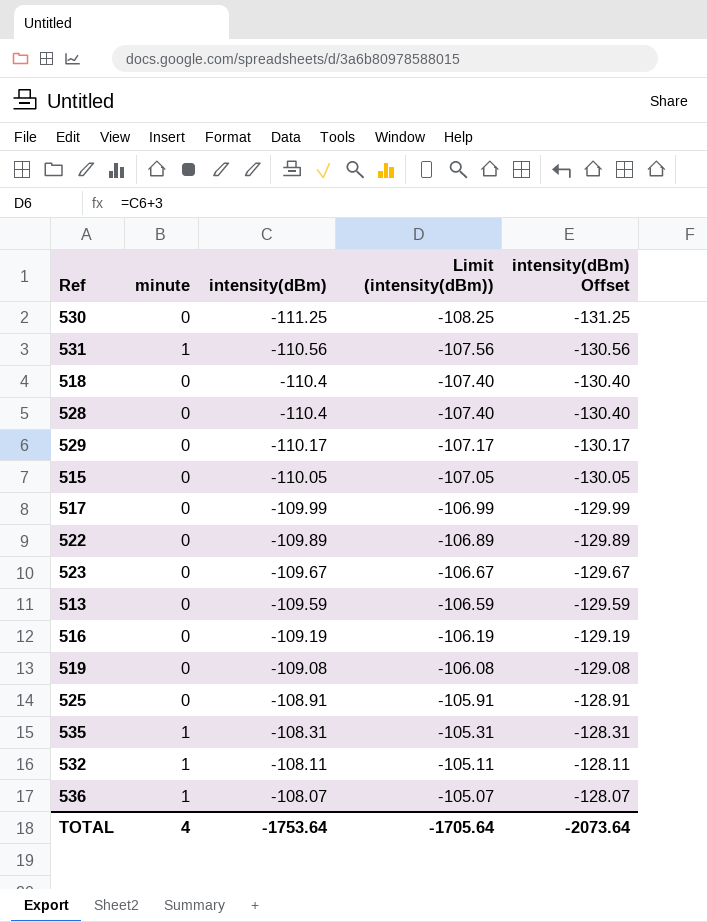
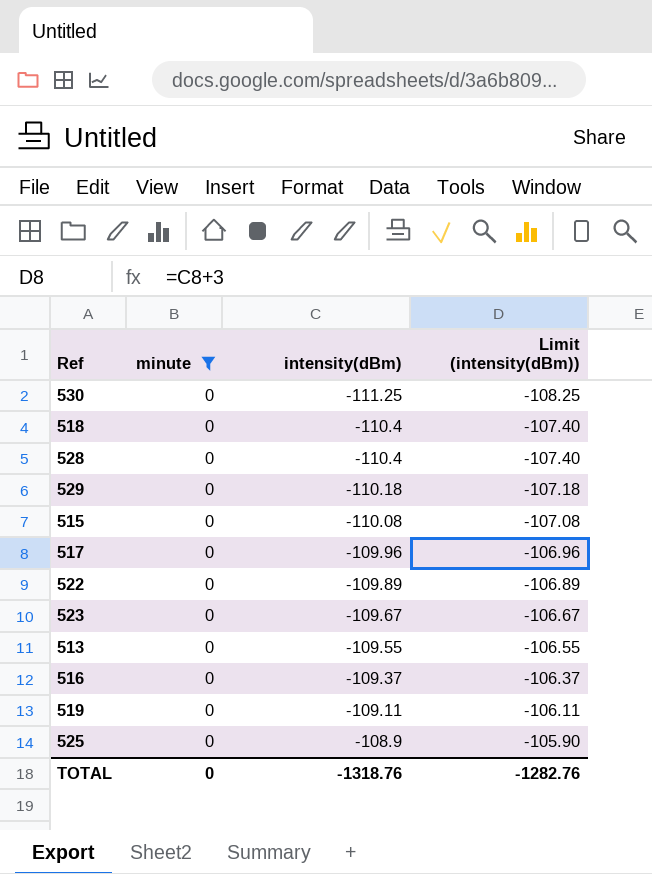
filter: none -> minute = 0
column intensity(dBm) Offset | formula: [intensity(dBm)] - 20 -> none
529 | intensity(dBm): -110.17 -> -110.18
529 | Limit (intensity(dBm)): -107.17 -> -107.18
515 | intensity(dBm): -110.05 -> -110.08
515 | Limit (intensity(dBm)): -107.05 -> -107.08
517 | intensity(dBm): -109.99 -> -109.96
517 | Limit (intensity(dBm)): -106.99 -> -106.96
513 | intensity(dBm): -109.59 -> -109.55
513 | Limit (intensity(dBm)): -106.59 -> -106.55
516 | intensity(dBm): -109.19 -> -109.37
516 | Limit (intensity(dBm)): -106.19 -> -106.37
519 | intensity(dBm): -109.08 -> -109.11
519 | Limit (intensity(dBm)): -106.08 -> -106.11
525 | intensity(dBm): -108.91 -> -108.9
525 | Limit (intensity(dBm)): -105.91 -> -105.90
TOTAL | minute: 4 -> 0
TOTAL | intensity(dBm): -1753.64 -> -1318.76
TOTAL | Limit (intensity(dBm)): -1705.64 -> -1282.76

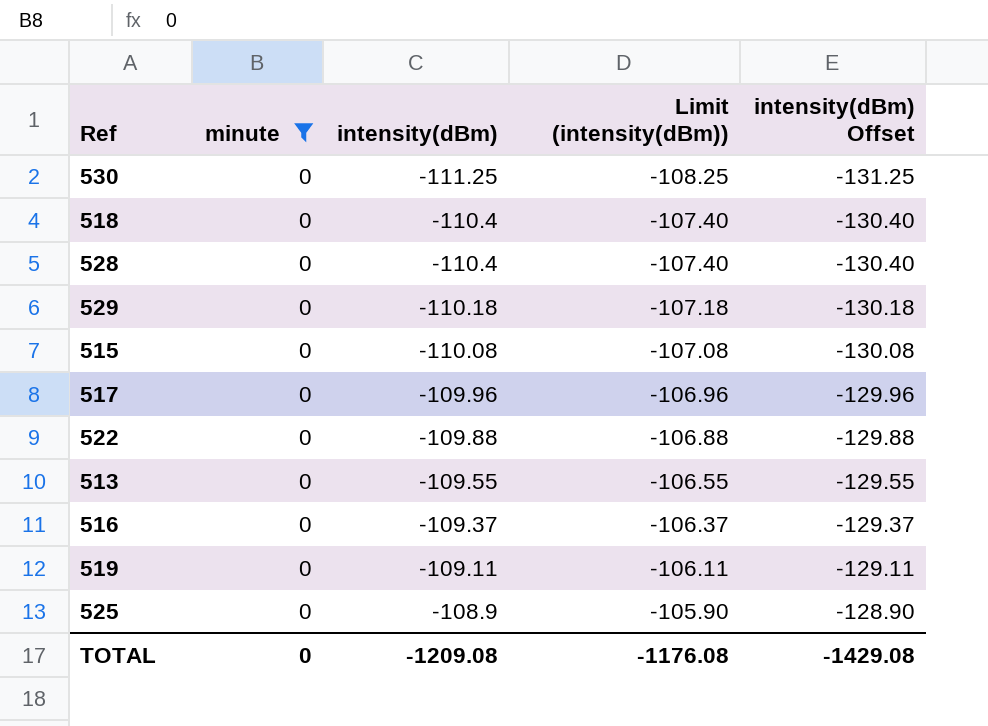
column intensity(dBm) Offset | formula: none -> [intensity(dBm)] - 20
row 523: 0 | -109.67 | -106.67 -> none
522 | intensity(dBm): -109.89 -> -109.88
522 | Limit (intensity(dBm)): -106.89 -> -106.88
TOTAL | intensity(dBm): -1318.76 -> -1209.08
TOTAL | Limit (intensity(dBm)): -1282.76 -> -1176.08

